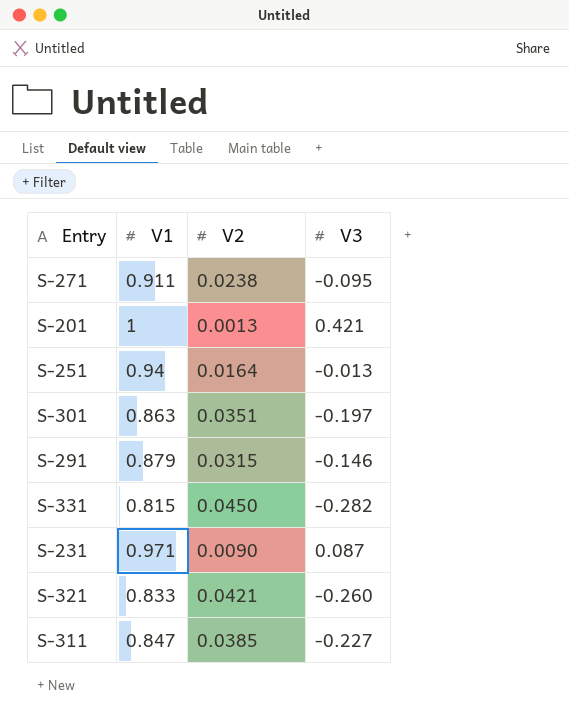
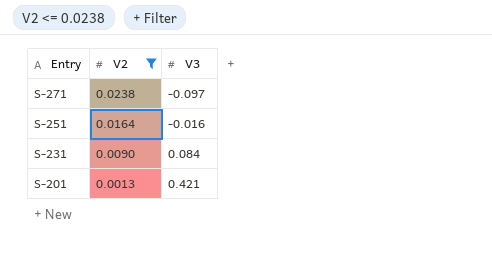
filter: none -> V2 <= 0.0238
row order: none -> Entry descending
column V1 | position: 2 -> none
S-271 | V3: -0.095 -> -0.097
S-251 | V3: -0.013 -> -0.016
S-231 | V3: 0.087 -> 0.084

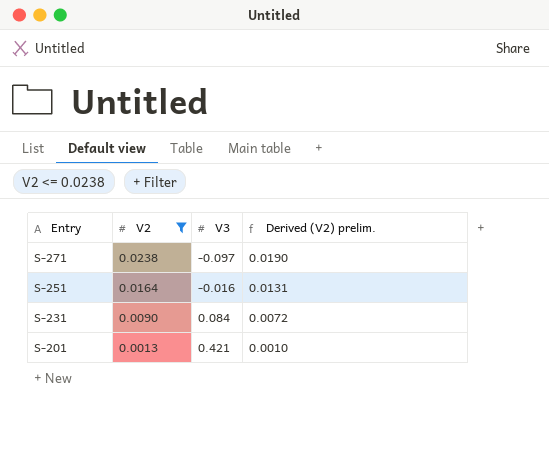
column Derived (V2) prelim. | formula: none -> [V2] * 0.8

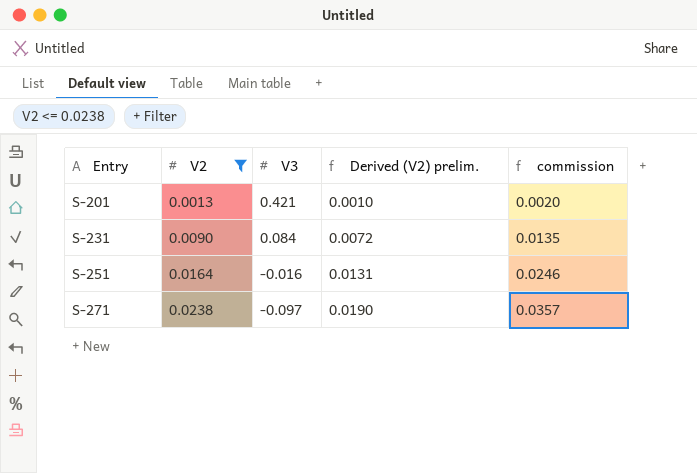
row order: Entry descending -> Entry ascending
column commission | formula: none -> [V2] * 1.5

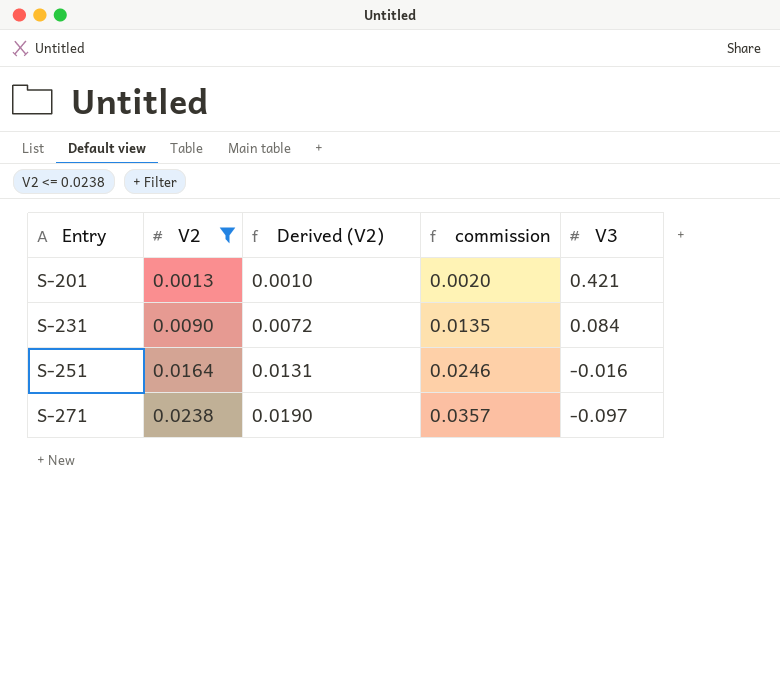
column name: Derived (V2) prelim. -> Derived (V2)
column V3 | position: 3 -> 5

